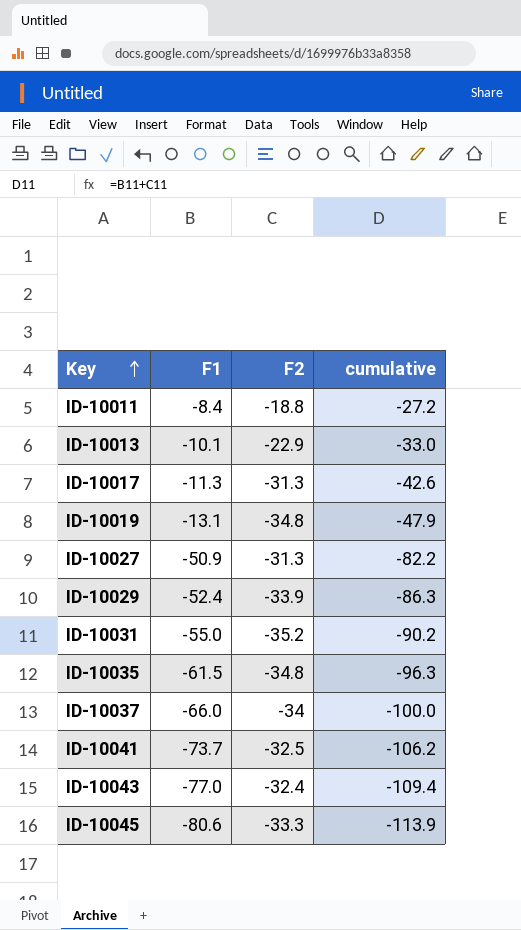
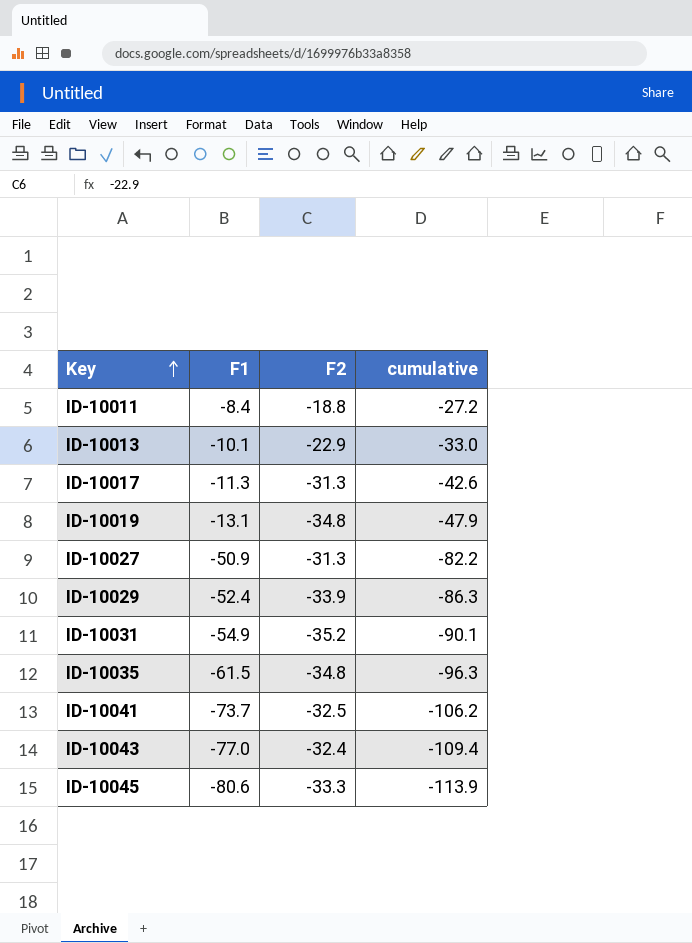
row ID-10037: -66.0 | -34 | -100.0 -> none
ID-10031 | F1: -55.0 -> -54.9
ID-10031 | cumulative: -90.2 -> -90.1

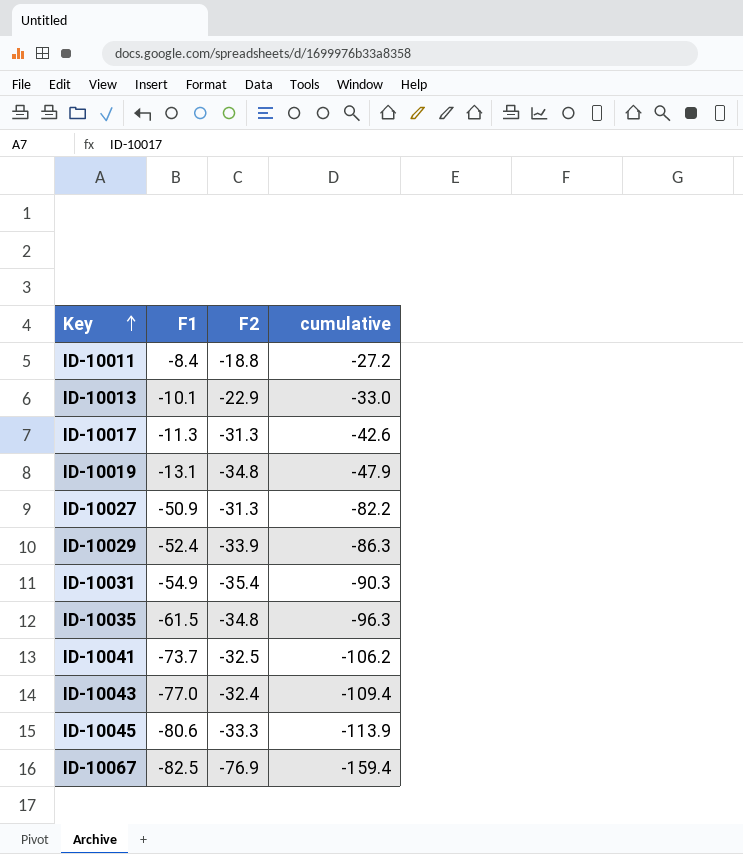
ID-10031 | F2: -35.2 -> -35.4
ID-10031 | cumulative: -90.1 -> -90.3
row ID-10067: none -> -82.5 | -76.9 | -159.4

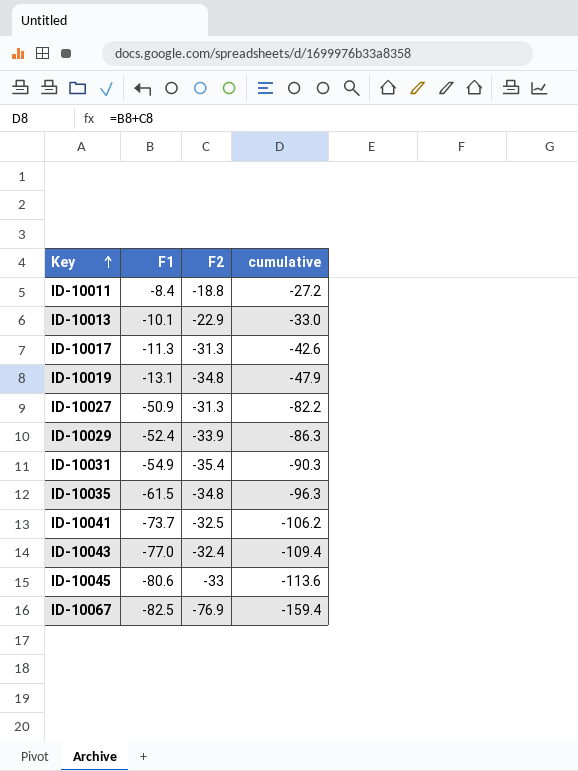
ID-10045 | F2: -33.3 -> -33
ID-10045 | cumulative: -113.9 -> -113.6

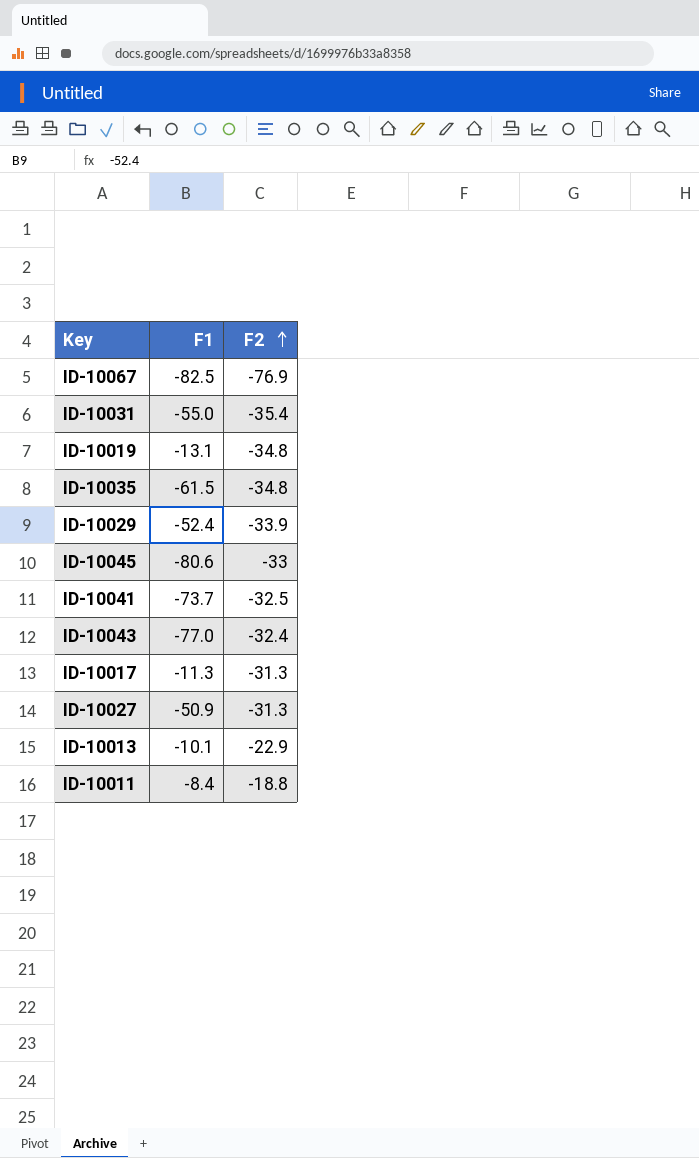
row order: Key ascending -> F2 ascending
column cumulative | formula: [F1] + [F2] -> none
ID-10031 | F1: -54.9 -> -55.0

